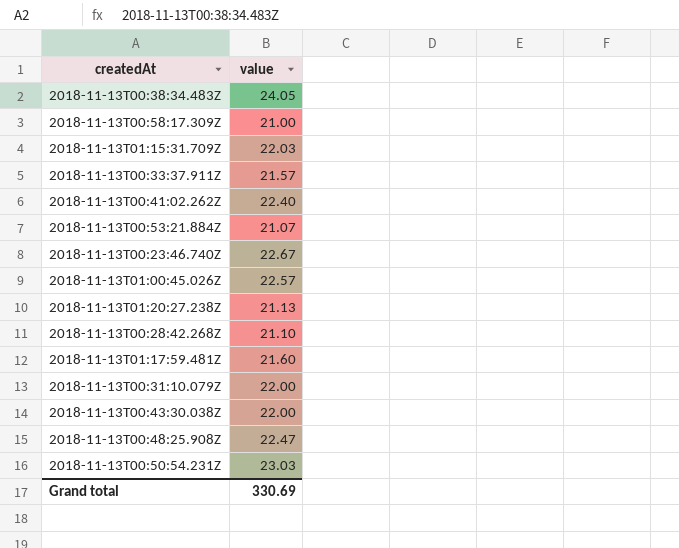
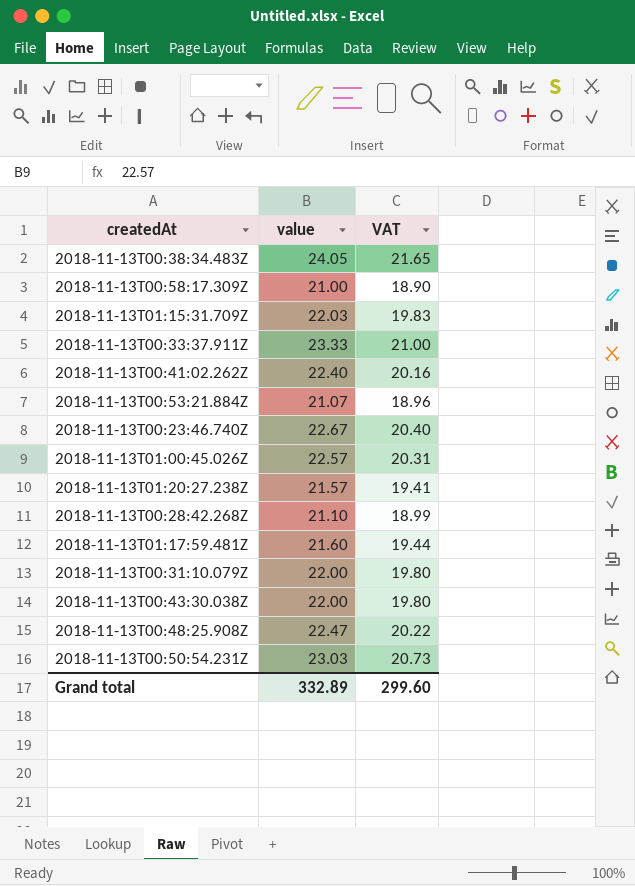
column VAT | formula: none -> [value] * 0.9
2018-11-13T00:33:37.911Z | value: 21.57 -> 23.33
2018-11-13T01:20:27.238Z | value: 21.13 -> 21.57
Grand total | value: 330.69 -> 332.89

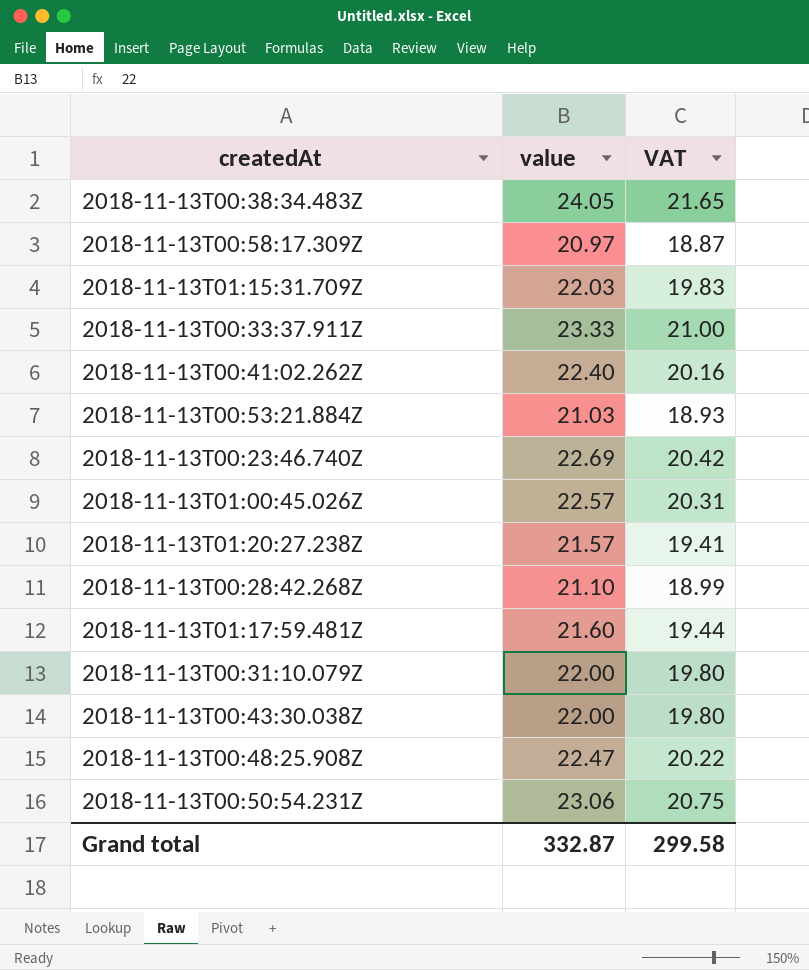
2018-11-13T00:58:17.309Z | value: 21.00 -> 20.97
2018-11-13T00:58:17.309Z | VAT: 18.90 -> 18.87
2018-11-13T00:53:21.884Z | value: 21.07 -> 21.03
2018-11-13T00:53:21.884Z | VAT: 18.96 -> 18.93
2018-11-13T00:23:46.740Z | value: 22.67 -> 22.69
2018-11-13T00:23:46.740Z | VAT: 20.40 -> 20.42
2018-11-13T00:50:54.231Z | value: 23.03 -> 23.06
2018-11-13T00:50:54.231Z | VAT: 20.73 -> 20.75
Grand total | value: 332.89 -> 332.87
Grand total | VAT: 299.60 -> 299.58

